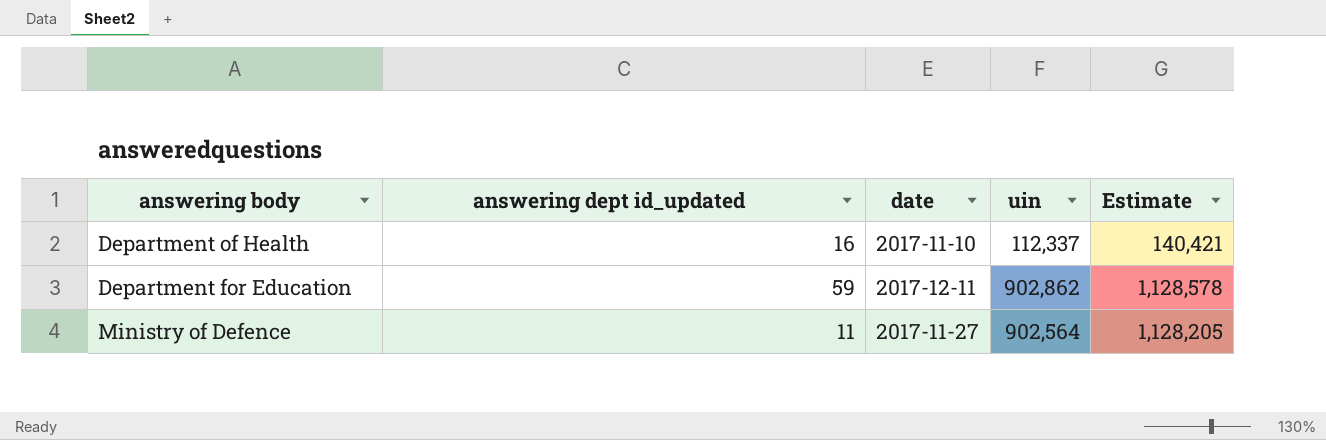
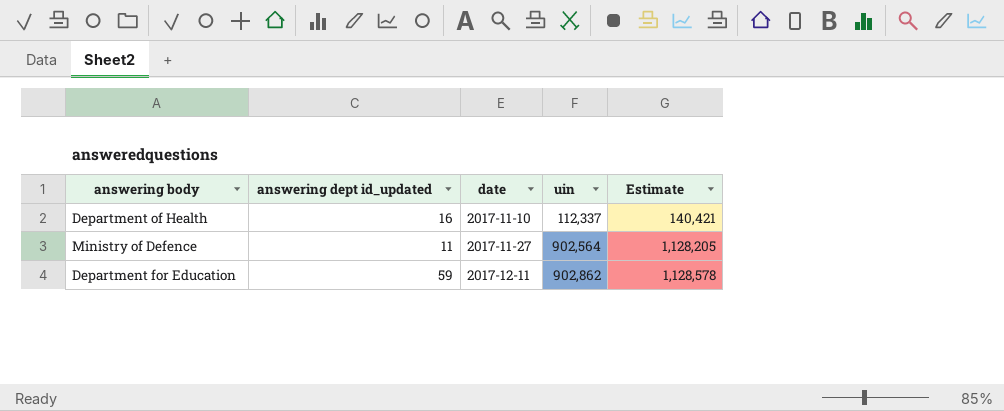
row order: none -> date ascending

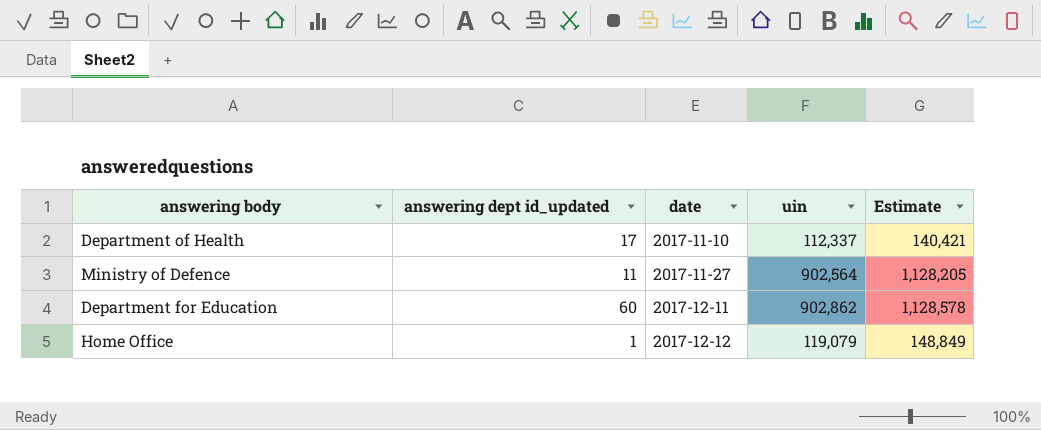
Department of Health | answering dept id_updated: 16 -> 17
Department for Education | answering dept id_updated: 59 -> 60
row Home Office: none -> 1 | 2017-12-12 | 119,079 | 148,849

